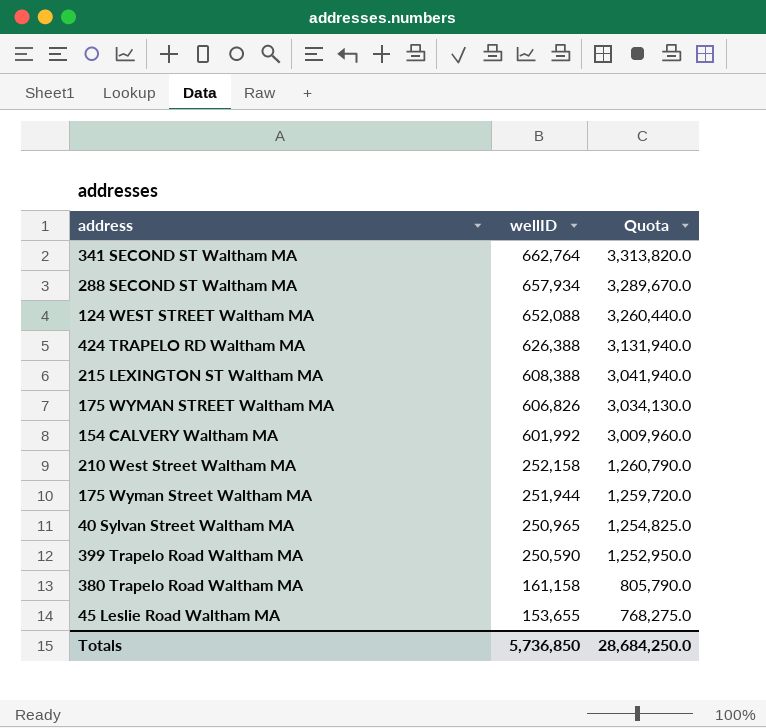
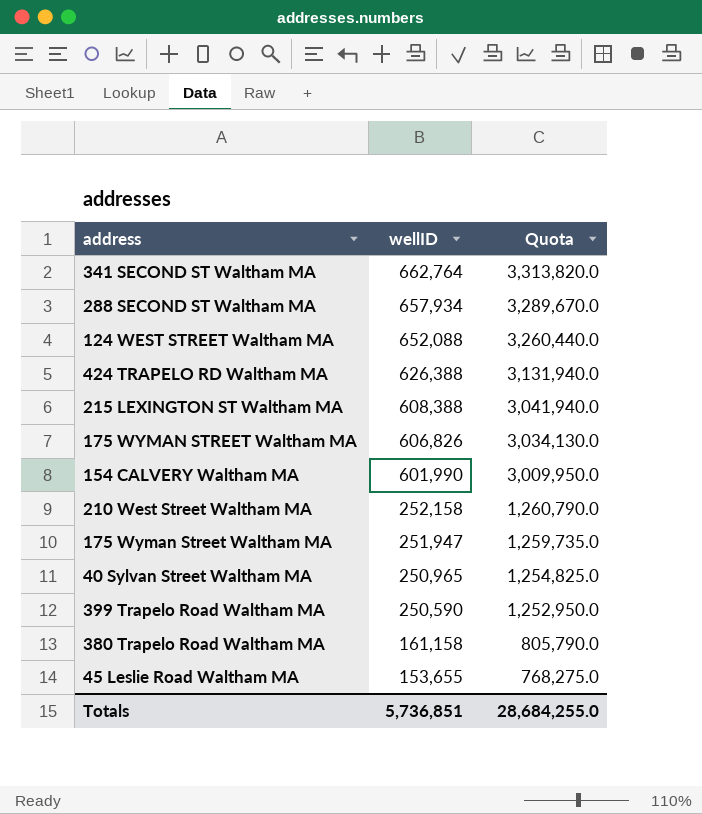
154 CALVERY Waltham MA | wellID: 601,992 -> 601,990
154 CALVERY Waltham MA | Quota: 3,009,960.0 -> 3,009,950.0
175 Wyman Street Waltham MA | wellID: 251,944 -> 251,947
175 Wyman Street Waltham MA | Quota: 1,259,720.0 -> 1,259,735.0
Totals | wellID: 5,736,850 -> 5,736,851
Totals | Quota: 28,684,250.0 -> 28,684,255.0

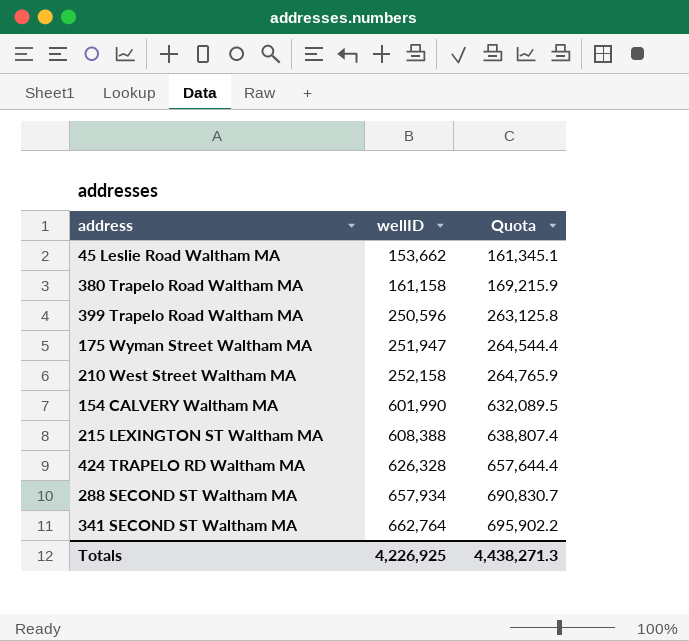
row order: wellID descending -> wellID ascending
column Quota | formula: [wellID] * 5 -> [wellID] * 1.05
row 124 WEST STREET Waltham MA: 652,088 | 3,260,440.0 -> none
row 175 WYMAN STREET Waltham MA: 606,826 | 3,034,130.0 -> none
row 40 Sylvan Street Waltham MA: 250,965 | 1,254,825.0 -> none
45 Leslie Road Waltham MA | wellID: 153,655 -> 153,662
399 Trapelo Road Waltham MA | wellID: 250,590 -> 250,596
424 TRAPELO RD Waltham MA | wellID: 626,388 -> 626,328
Totals | wellID: 5,736,851 -> 4,226,925
Totals | Quota: 28,684,255.0 -> 4,438,271.3

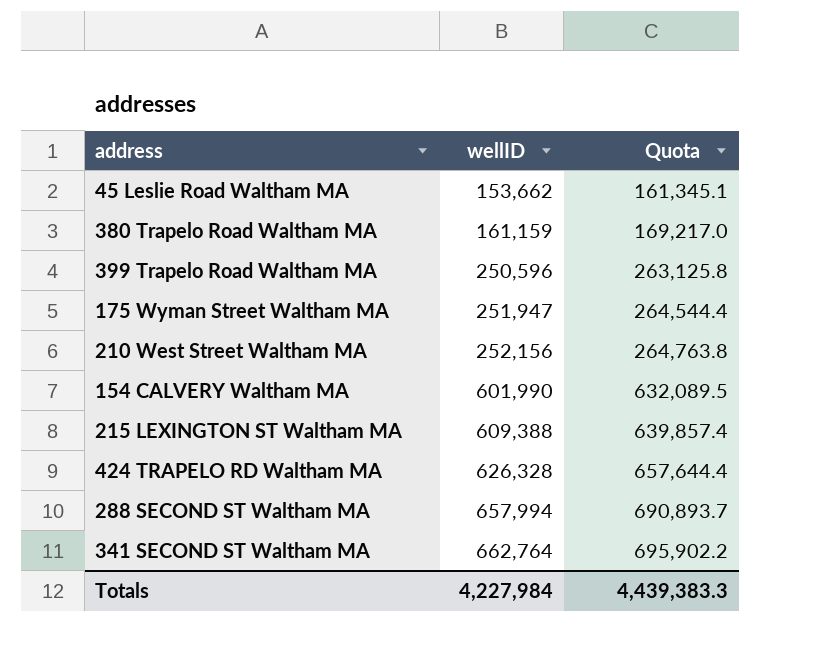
380 Trapelo Road Waltham MA | wellID: 161,158 -> 161,159
380 Trapelo Road Waltham MA | Quota: 169,215.9 -> 169,217.0
210 West Street Waltham MA | wellID: 252,158 -> 252,156
210 West Street Waltham MA | Quota: 264,765.9 -> 264,763.8
215 LEXINGTON ST Waltham MA | wellID: 608,388 -> 609,388
215 LEXINGTON ST Waltham MA | Quota: 638,807.4 -> 639,857.4
288 SECOND ST Waltham MA | wellID: 657,934 -> 657,994
288 SECOND ST Waltham MA | Quota: 690,830.7 -> 690,893.7
Totals | wellID: 4,226,925 -> 4,227,984
Totals | Quota: 4,438,271.3 -> 4,439,383.3

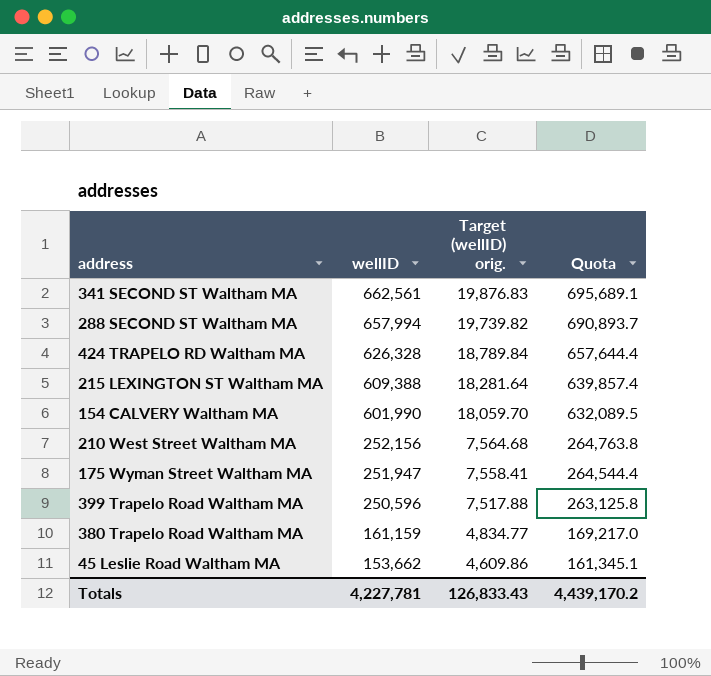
row order: wellID ascending -> wellID descending
column Target (wellID) orig. | formula: none -> [wellID] * 0.03
341 SECOND ST Waltham MA | wellID: 662,764 -> 662,561
341 SECOND ST Waltham MA | Quota: 695,902.2 -> 695,689.1
Totals | wellID: 4,227,984 -> 4,227,781
Totals | Quota: 4,439,383.3 -> 4,439,170.2

